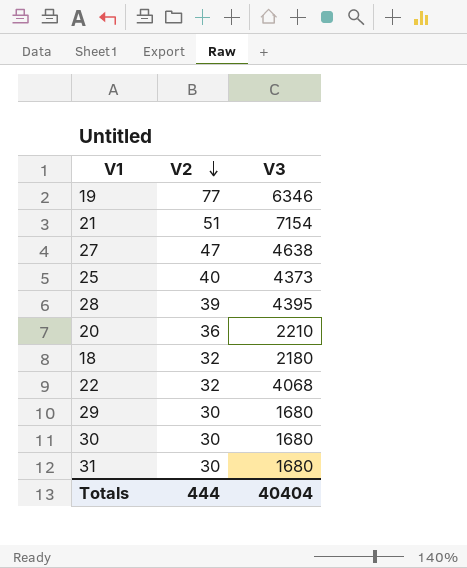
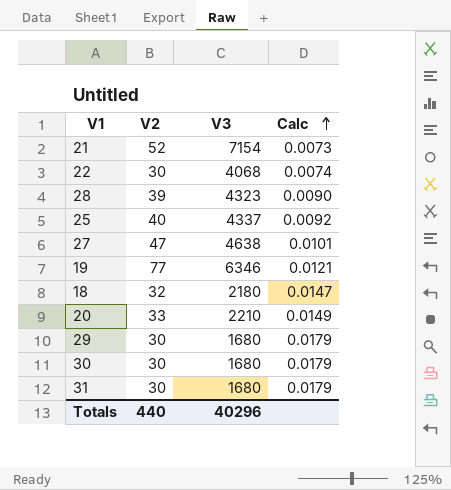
row order: V2 descending -> Calc ascending
column Calc | formula: none -> [V2] / [V3]
21 | V2: 51 -> 52
22 | V2: 32 -> 30
28 | V3: 4395 -> 4323
25 | V3: 4373 -> 4337
20 | V2: 36 -> 33
Totals | V2: 444 -> 440
Totals | V3: 40404 -> 40296

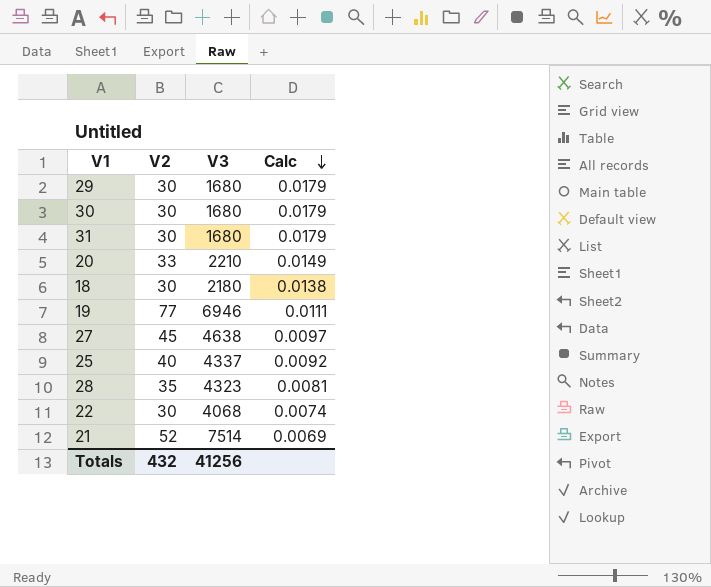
row order: Calc ascending -> Calc descending
18 | V2: 32 -> 30
18 | Calc: 0.0147 -> 0.0138
19 | V3: 6346 -> 6946
19 | Calc: 0.0121 -> 0.0111
27 | V2: 47 -> 45
27 | Calc: 0.0101 -> 0.0097
28 | V2: 39 -> 35
28 | Calc: 0.0090 -> 0.0081
21 | V3: 7154 -> 7514
21 | Calc: 0.0073 -> 0.0069
Totals | V2: 440 -> 432
Totals | V3: 40296 -> 41256

